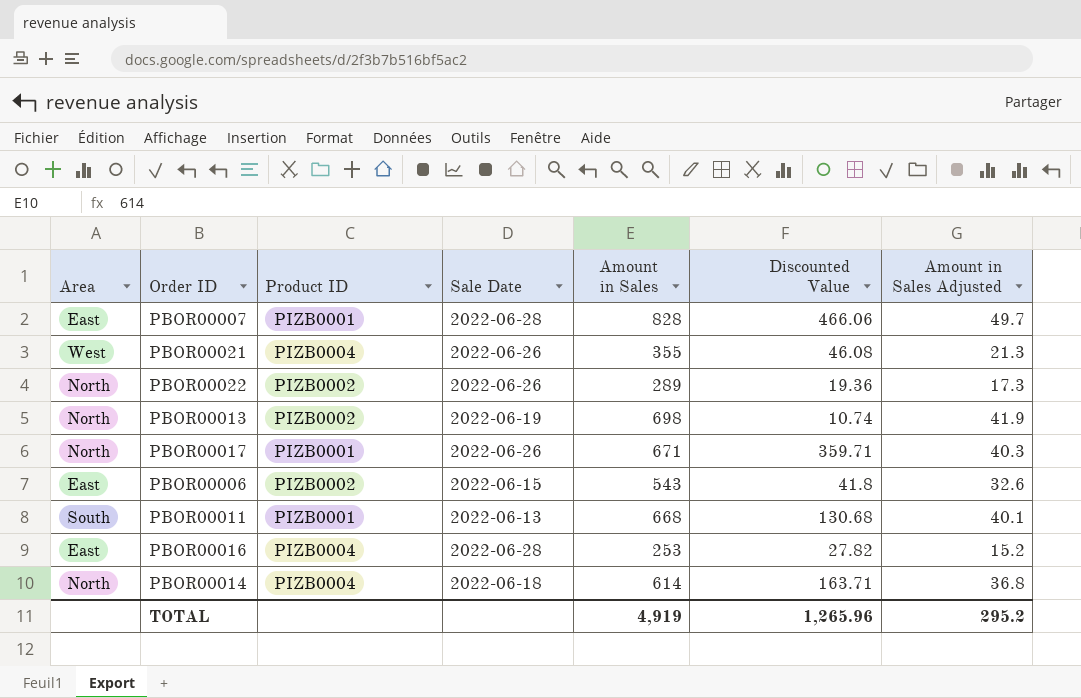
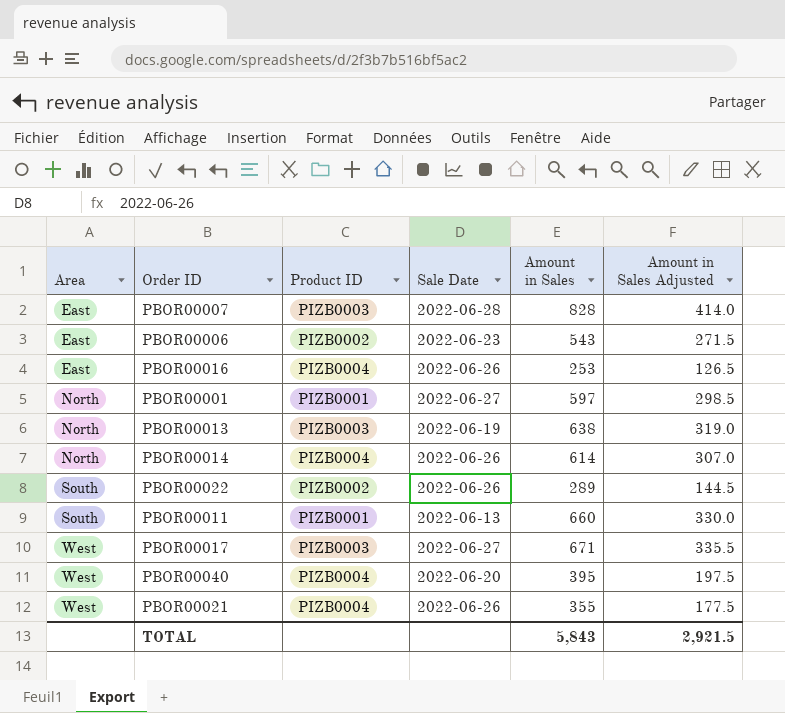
row order: none -> Area ascending
column Discounted Value | position: 6 -> none
column Amount in Sales Adjusted | formula: [Amount in Sales] * 0.06 -> [Amount in Sales] * 0.5
PBOR00007 | Product ID: PIZB0001 -> PIZB0003
PBOR00006 | Sale Date: 2022-06-15 -> 2022-06-23
PBOR00016 | Sale Date: 2022-06-28 -> 2022-06-26
row PBOR00001: none -> North | PIZB0001 | 2022-06-27 | 597 | 298.5
PBOR00013 | Product ID: PIZB0002 -> PIZB0003
PBOR00013 | Amount in Sales: 698 -> 638
PBOR00014 | Sale Date: 2022-06-18 -> 2022-06-26
PBOR00022 | Area: North -> South
PBOR00011 | Amount in Sales: 668 -> 660
PBOR00017 | Area: North -> West
PBOR00017 | Product ID: PIZB0001 -> PIZB0003
PBOR00017 | Sale Date: 2022-06-26 -> 2022-06-27
row PBOR00040: none -> West | PIZB0004 | 2022-06-20 | 395 | 197.5
TOTAL | Amount in Sales: 4,919 -> 5,843
TOTAL | Amount in Sales Adjusted: 295.2 -> 2,921.5

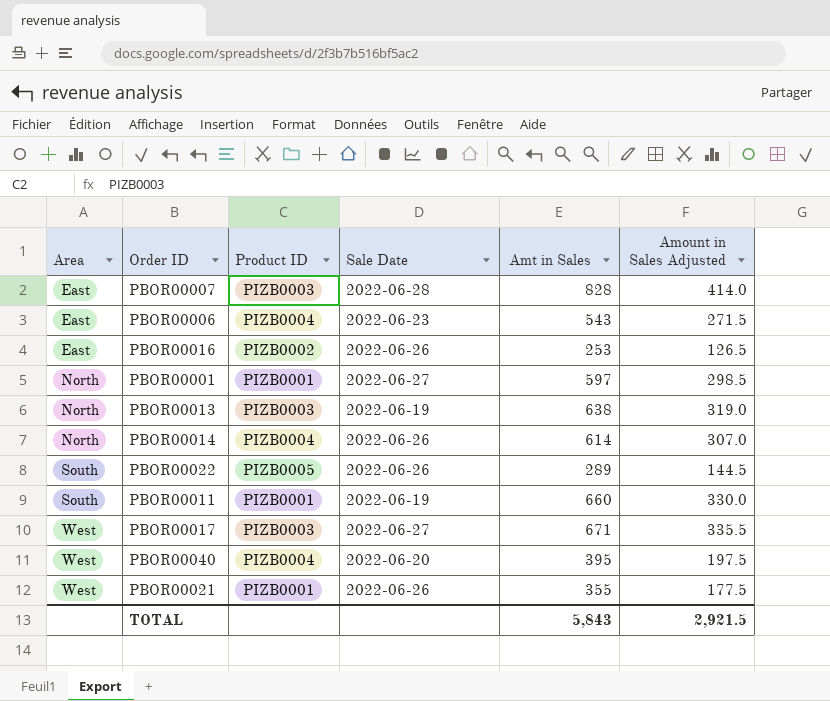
column name: Amount in Sales -> Amt in Sales
PBOR00006 | Product ID: PIZB0002 -> PIZB0004
PBOR00016 | Product ID: PIZB0004 -> PIZB0002
PBOR00022 | Product ID: PIZB0002 -> PIZB0005
PBOR00011 | Sale Date: 2022-06-13 -> 2022-06-19
PBOR00021 | Product ID: PIZB0004 -> PIZB0001

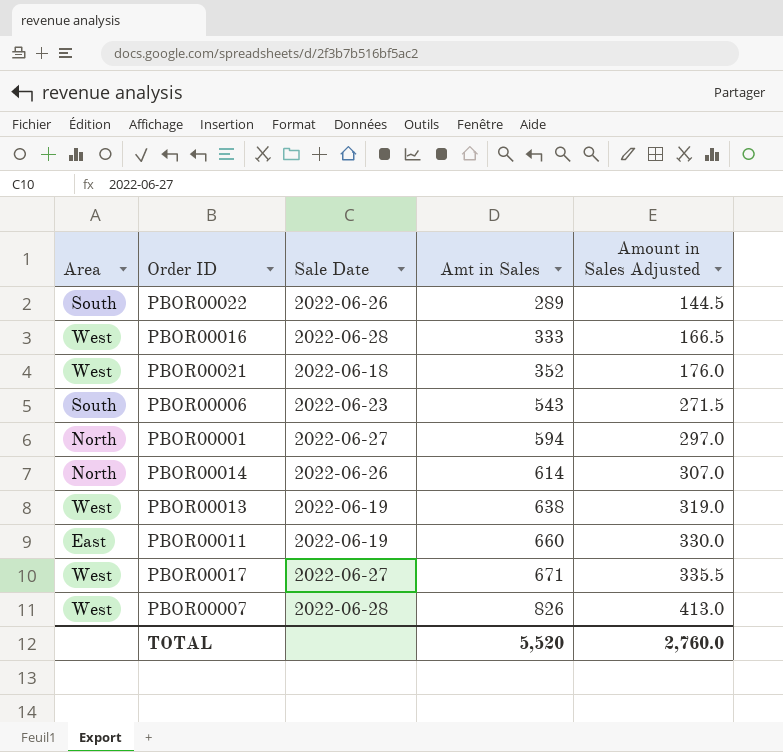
row order: Area ascending -> Amt in Sales ascending
column Product ID | position: 3 -> none
row PBOR00040: West | PIZB0004 | 2022-06-20 | 395 | 197.5 -> none
PBOR00016 | Area: East -> West
PBOR00016 | Sale Date: 2022-06-26 -> 2022-06-28
PBOR00016 | Amt in Sales: 253 -> 333
PBOR00016 | Amount in Sales Adjusted: 126.5 -> 166.5
PBOR00021 | Sale Date: 2022-06-26 -> 2022-06-18
PBOR00021 | Amt in Sales: 355 -> 352
PBOR00021 | Amount in Sales Adjusted: 177.5 -> 176.0
PBOR00006 | Area: East -> South
PBOR00001 | Amt in Sales: 597 -> 594
PBOR00001 | Amount in Sales Adjusted: 298.5 -> 297.0
PBOR00013 | Area: North -> West
PBOR00011 | Area: South -> East
PBOR00007 | Area: East -> West
PBOR00007 | Amt in Sales: 828 -> 826
PBOR00007 | Amount in Sales Adjusted: 414.0 -> 413.0
TOTAL | Amt in Sales: 5,843 -> 5,520
TOTAL | Amount in Sales Adjusted: 2,921.5 -> 2,760.0

